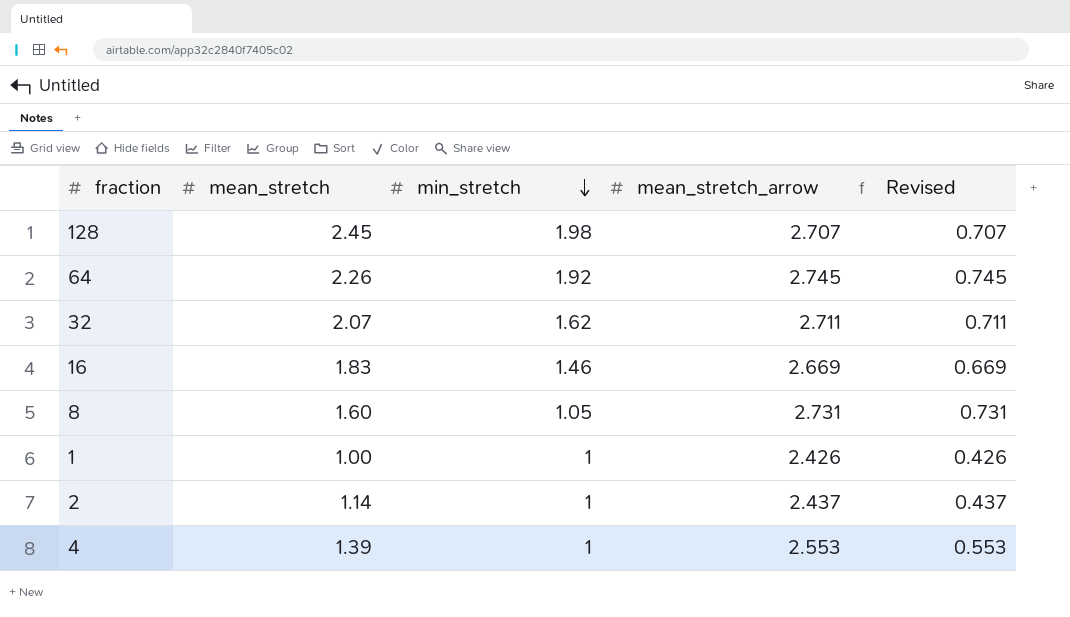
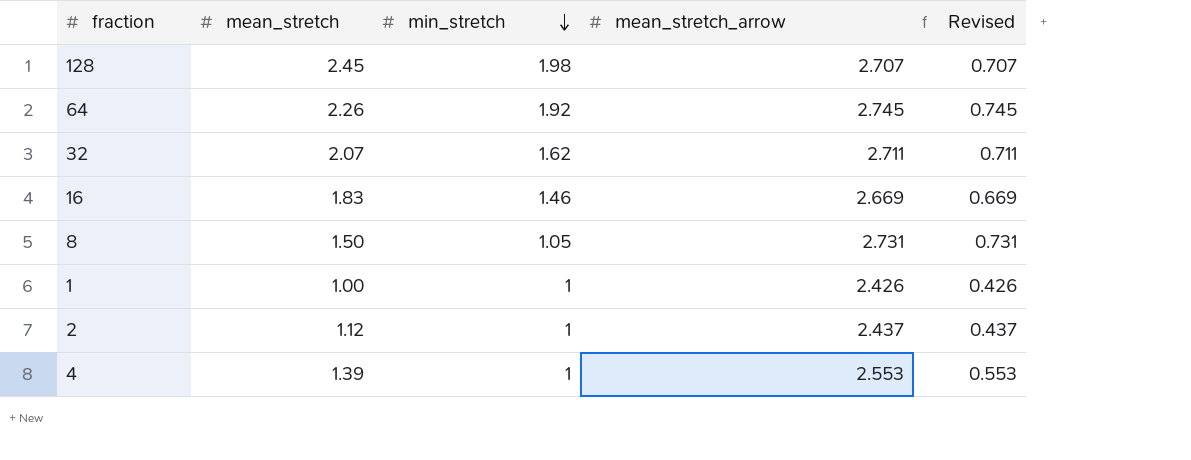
8 | mean_stretch: 1.60 -> 1.50
2 | mean_stretch: 1.14 -> 1.12

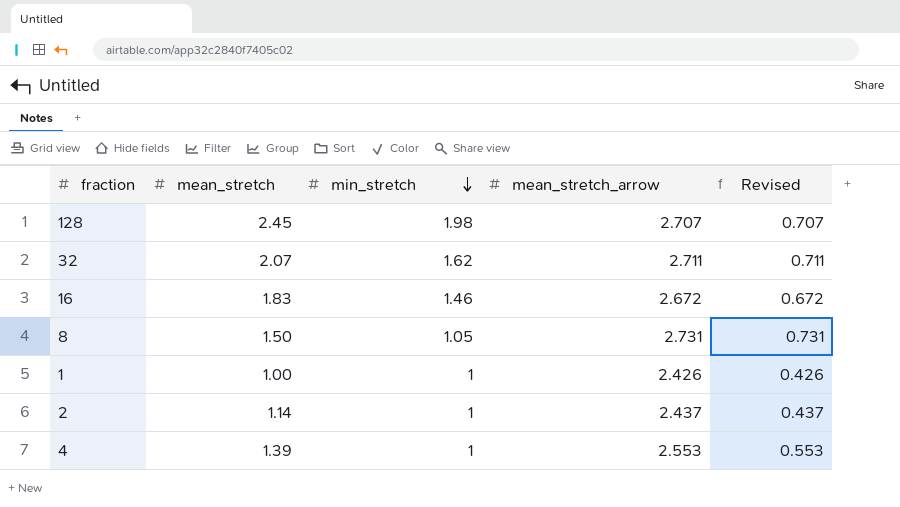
row 64: 2.26 | 1.92 | 2.745 | 0.745 -> none
16 | mean_stretch_arrow: 2.669 -> 2.672
16 | Revised: 0.669 -> 0.672
2 | mean_stretch: 1.12 -> 1.14

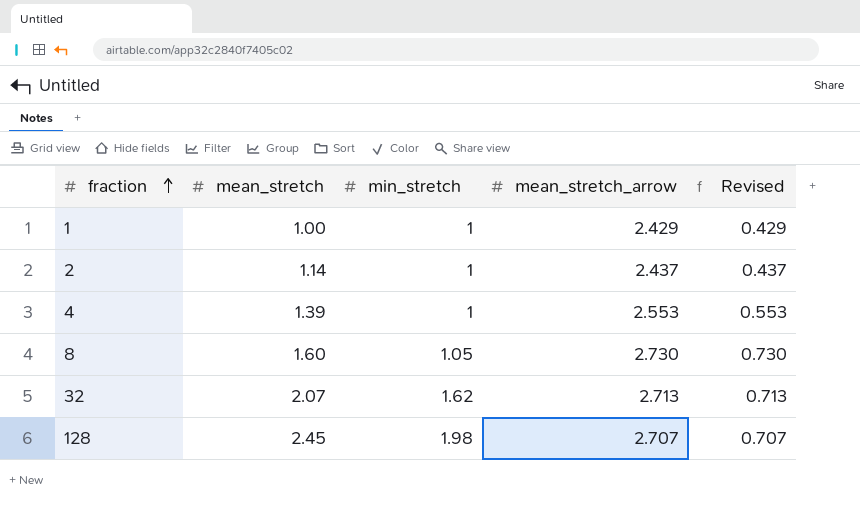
row order: min_stretch descending -> fraction ascending
row 16: 1.83 | 1.46 | 2.672 | 0.672 -> none
1 | mean_stretch_arrow: 2.426 -> 2.429
1 | Revised: 0.426 -> 0.429
8 | mean_stretch: 1.50 -> 1.60
8 | mean_stretch_arrow: 2.731 -> 2.730
8 | Revised: 0.731 -> 0.730
32 | mean_stretch_arrow: 2.711 -> 2.713
32 | Revised: 0.711 -> 0.713

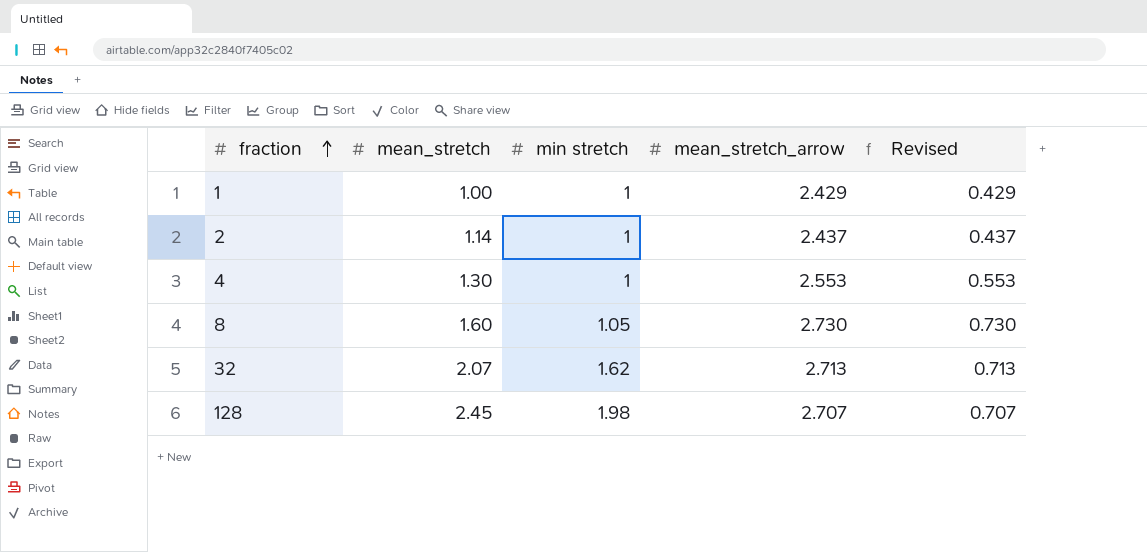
column name: min_stretch -> min stretch
4 | mean_stretch: 1.39 -> 1.30

